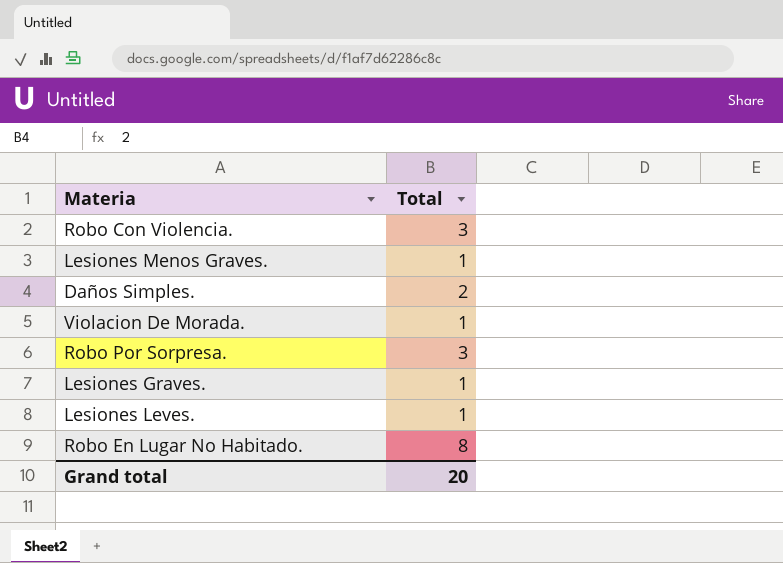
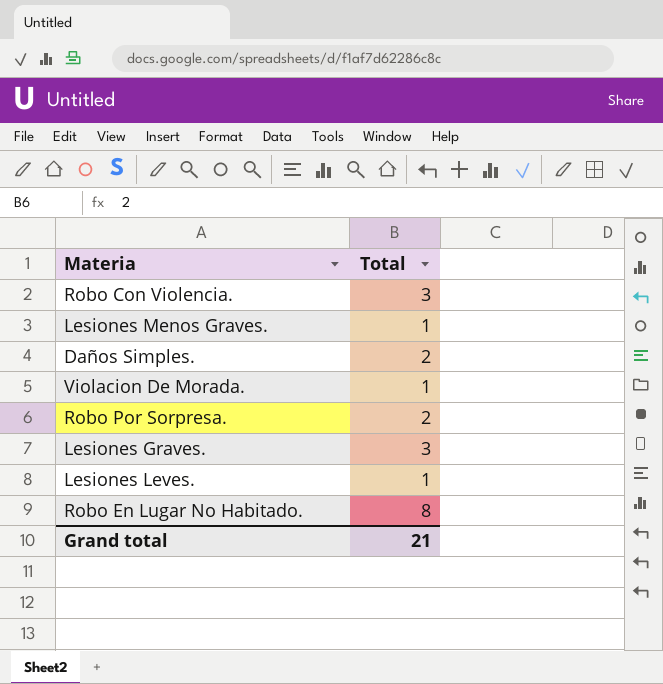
Robo Por Sorpresa. | Total: 3 -> 2
Lesiones Graves. | Total: 1 -> 3
Grand total | Total: 20 -> 21

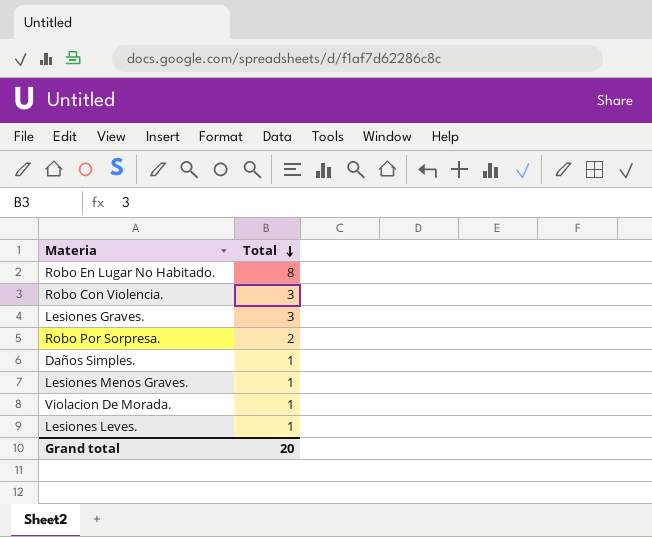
row order: none -> Total descending
Daños Simples. | Total: 2 -> 1
Grand total | Total: 21 -> 20

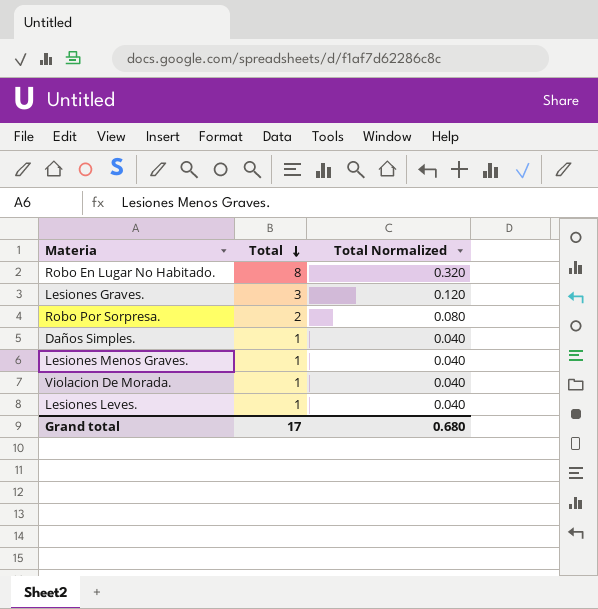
column Total Normalized | formula: none -> [Total] * 0.04
row Robo Con Violencia.: 3 -> none
Grand total | Total: 20 -> 17

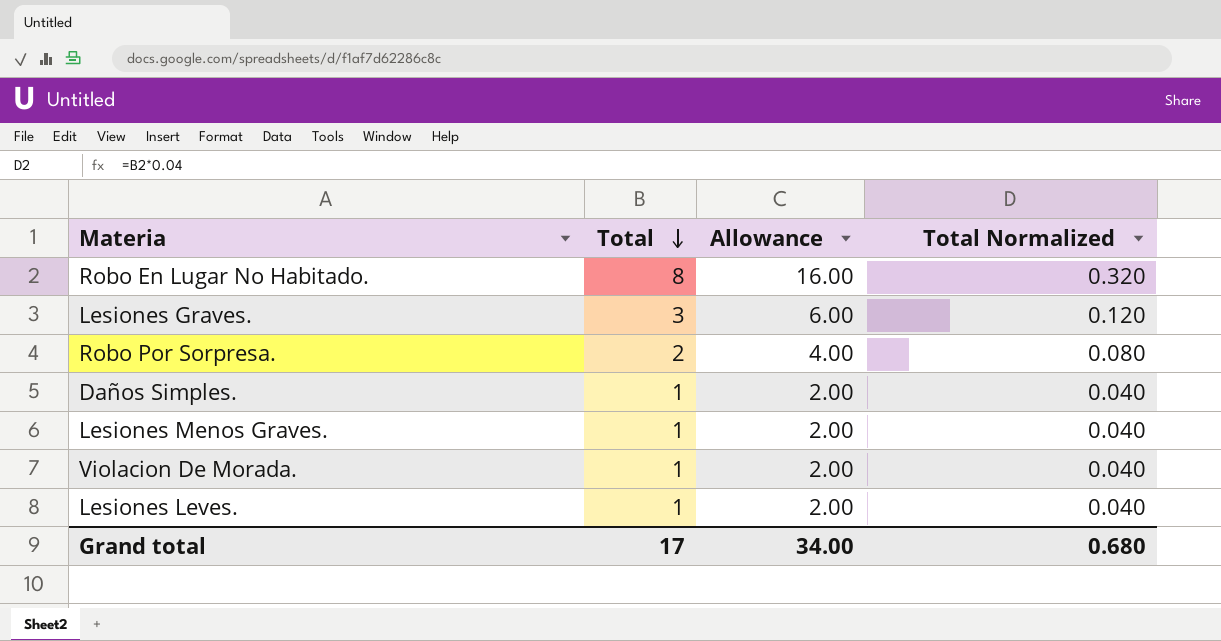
column Allowance | formula: none -> [Total] * 2

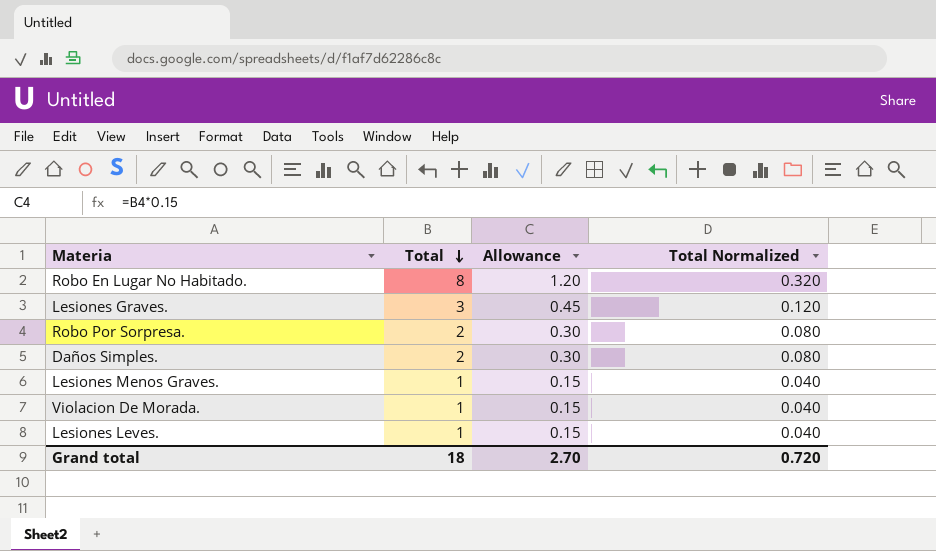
column Allowance | formula: [Total] * 2 -> [Total] * 0.15
Daños Simples. | Total: 1 -> 2
Daños Simples. | Total Normalized: 0.040 -> 0.080
Grand total | Total: 17 -> 18
Grand total | Allowance: 34.00 -> 2.70
Grand total | Total Normalized: 0.680 -> 0.720

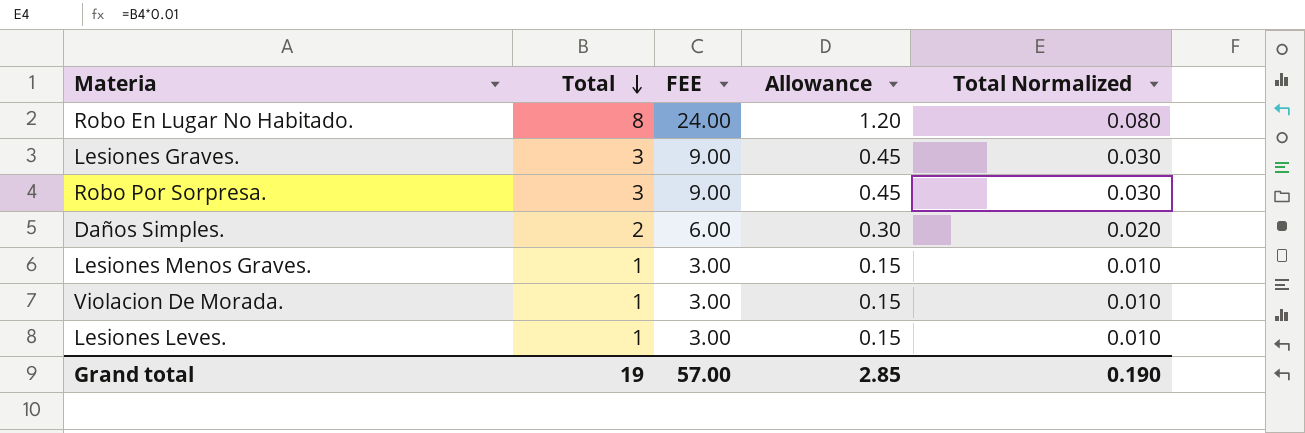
column FEE | formula: none -> [Total] * 3
column Total Normalized | formula: [Total] * 0.04 -> [Total] * 0.01
Robo Por Sorpresa. | Total: 2 -> 3
Robo Por Sorpresa. | Allowance: 0.30 -> 0.45
Grand total | Total: 18 -> 19
Grand total | Allowance: 2.70 -> 2.85
Grand total | Total Normalized: 0.720 -> 0.190

